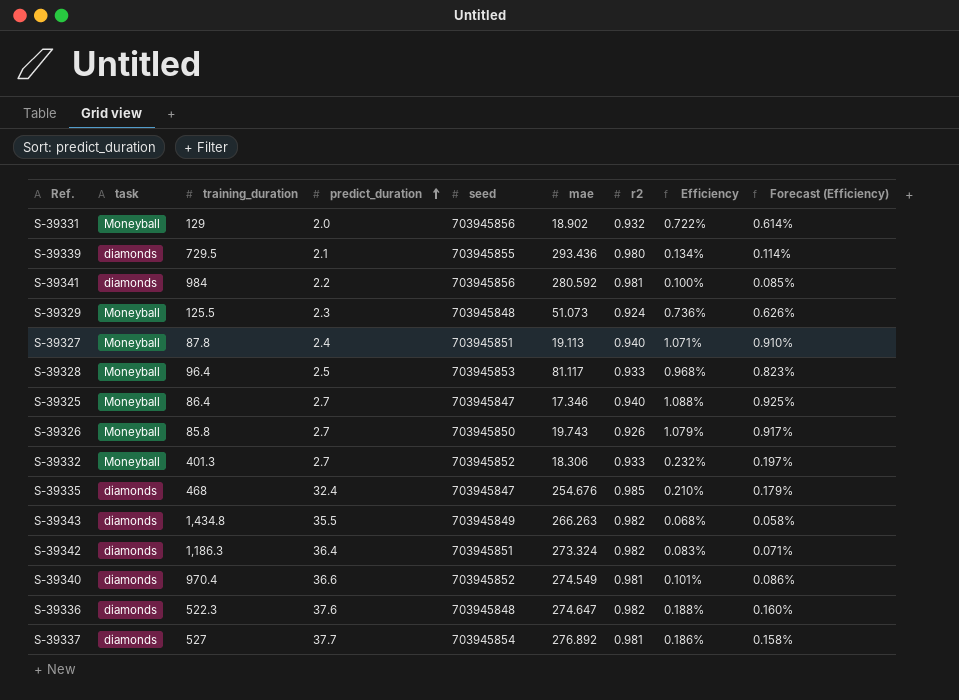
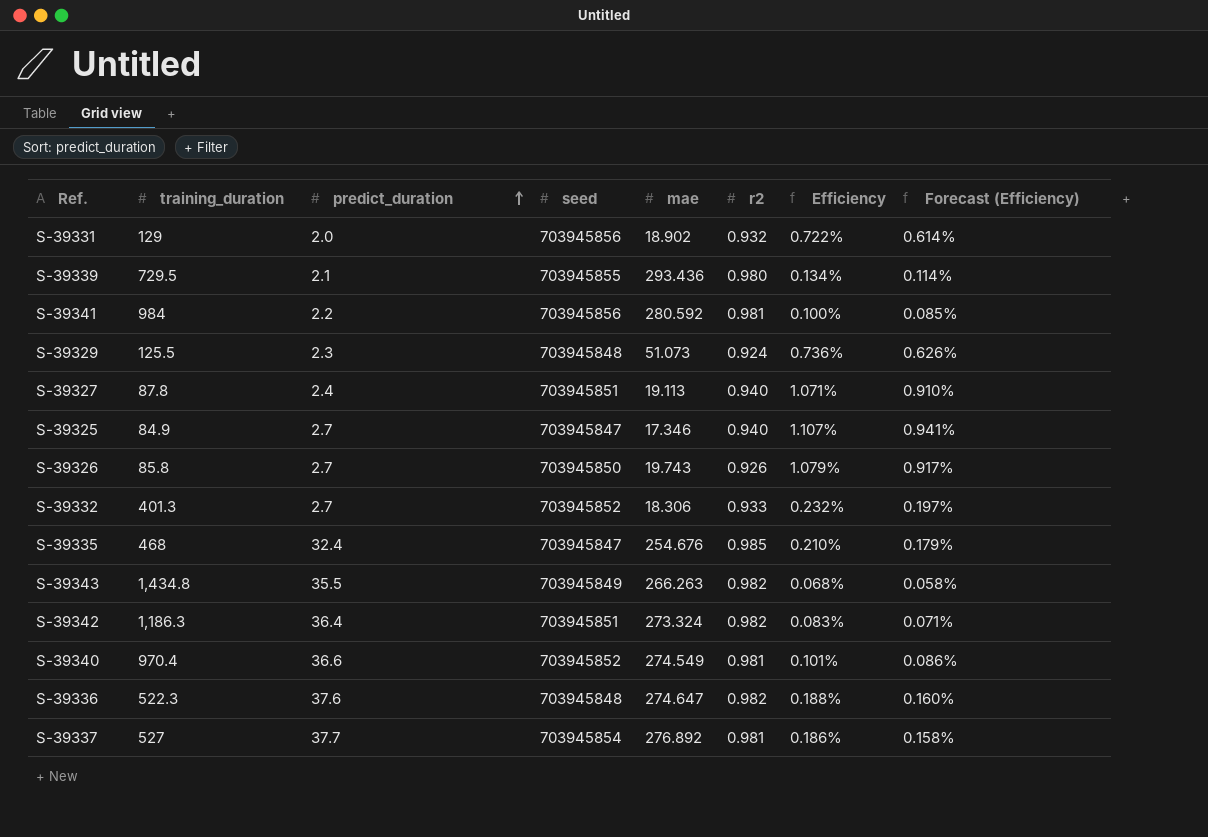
column task | position: 2 -> none
row S-39328: Moneyball | 96.4 | 2.5 | 703945853 | 81.117 | 0.933 | 0.968% | 0.823% -> none
S-39325 | training_duration: 86.4 -> 84.9
S-39325 | Efficiency: 1.088% -> 1.107%
S-39325 | Forecast (Efficiency): 0.925% -> 0.941%

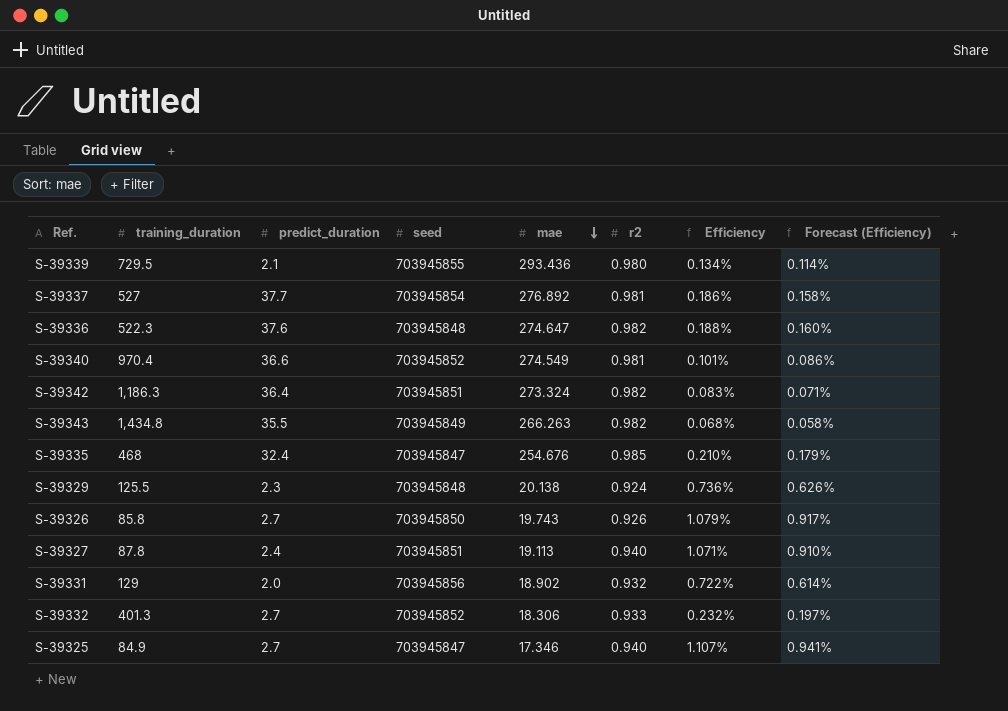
row order: predict_duration ascending -> mae descending
row S-39341: 984 | 2.2 | 703945856 | 280.592 | 0.981 | 0.100% | 0.085% -> none
S-39329 | mae: 51.073 -> 20.138

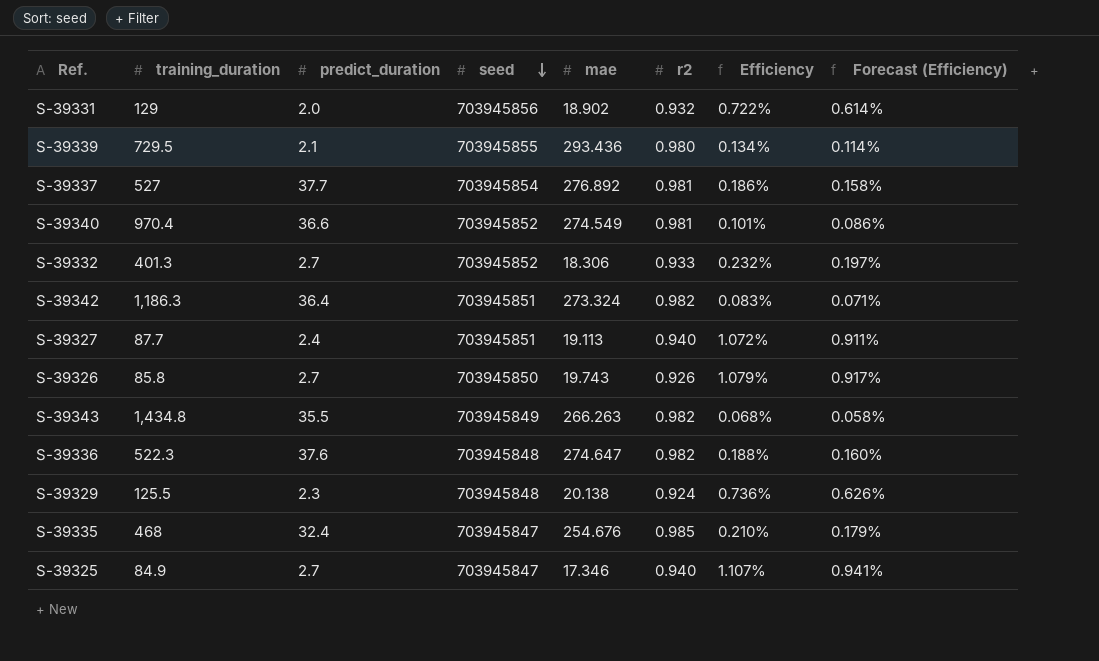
row order: mae descending -> seed descending
S-39327 | training_duration: 87.8 -> 87.7
S-39327 | Efficiency: 1.071% -> 1.072%
S-39327 | Forecast (Efficiency): 0.910% -> 0.911%

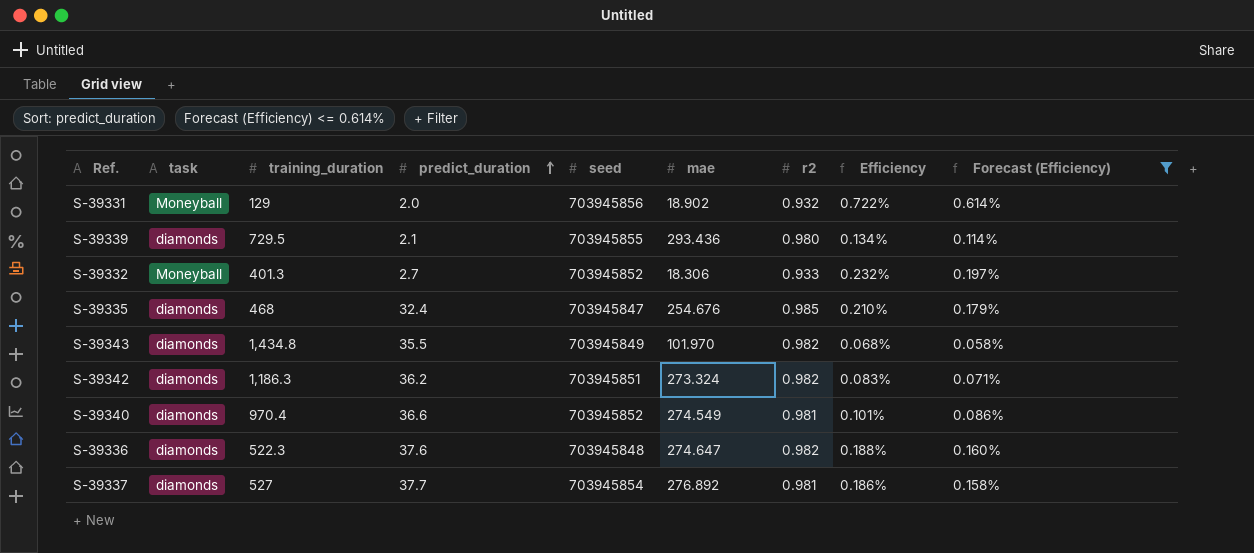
filter: none -> Forecast (Efficiency) <= 0.614%
row order: seed descending -> predict_duration ascending
column task | position: none -> 2
S-39343 | mae: 266.263 -> 101.970
S-39342 | predict_duration: 36.4 -> 36.2

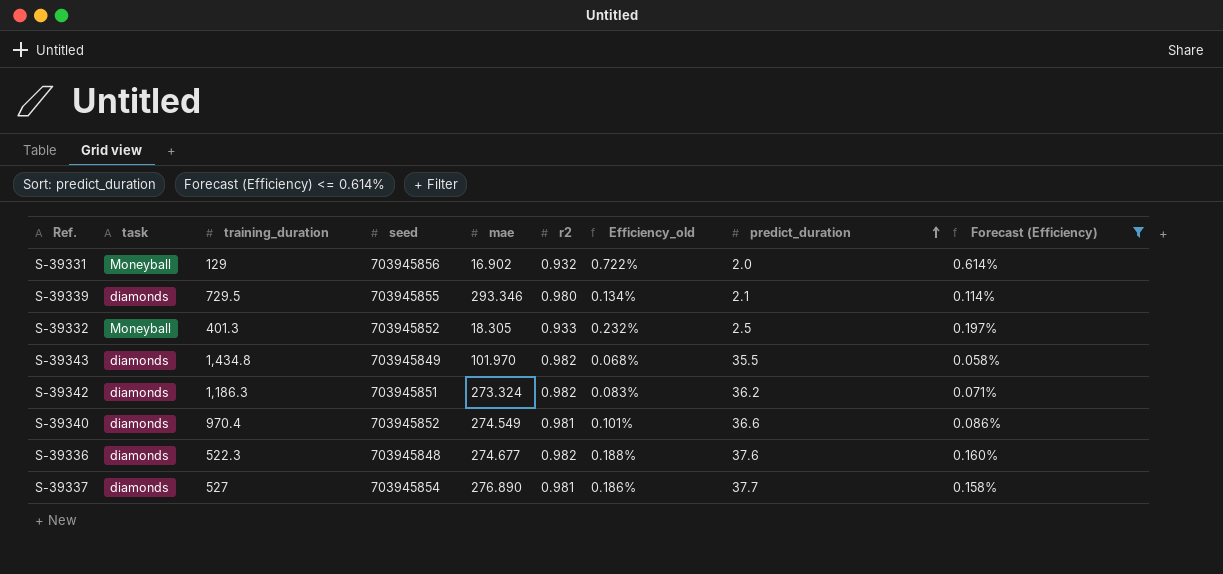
column name: Efficiency -> Efficiency_old
column predict_duration | position: 4 -> 8
row S-39335: diamonds | 468 | 32.4 | 703945847 | 254.676 | 0.985 | 0.210% | 0.179% -> none
S-39331 | mae: 18.902 -> 16.902
S-39339 | mae: 293.436 -> 293.346
S-39332 | mae: 18.306 -> 18.305
S-39332 | predict_duration: 2.7 -> 2.5
S-39336 | mae: 274.647 -> 274.677
S-39337 | mae: 276.892 -> 276.890

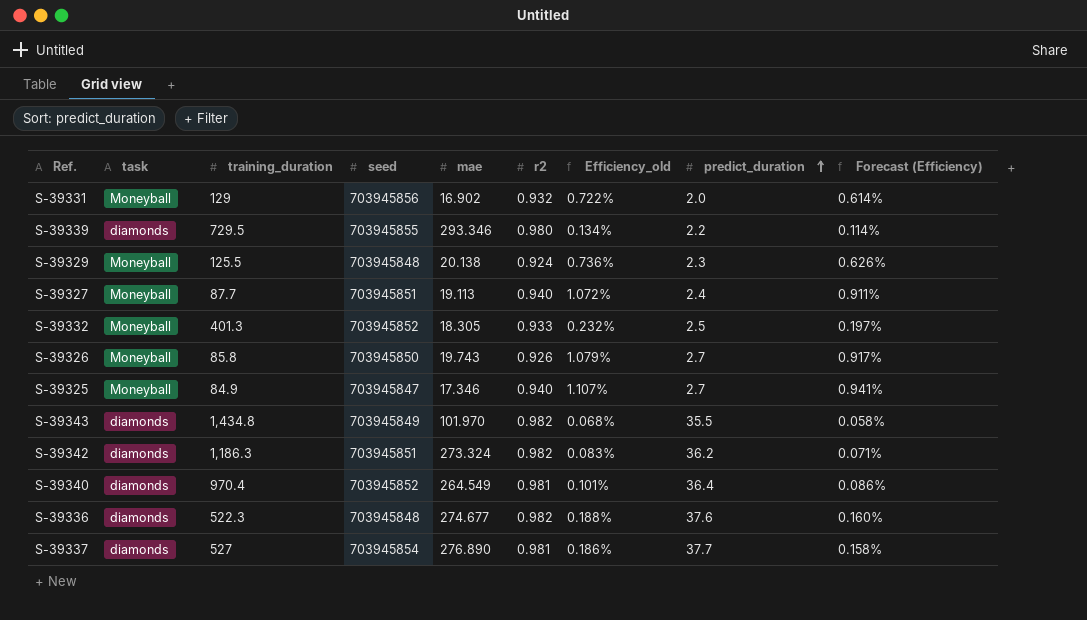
filter: Forecast (Efficiency) <= 0.614% -> none
S-39339 | predict_duration: 2.1 -> 2.2
S-39340 | mae: 274.549 -> 264.549
S-39340 | predict_duration: 36.6 -> 36.4

